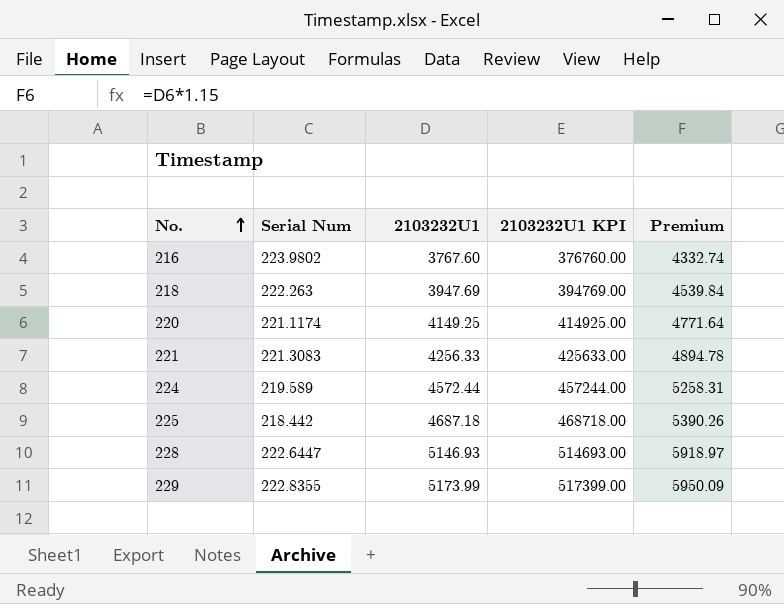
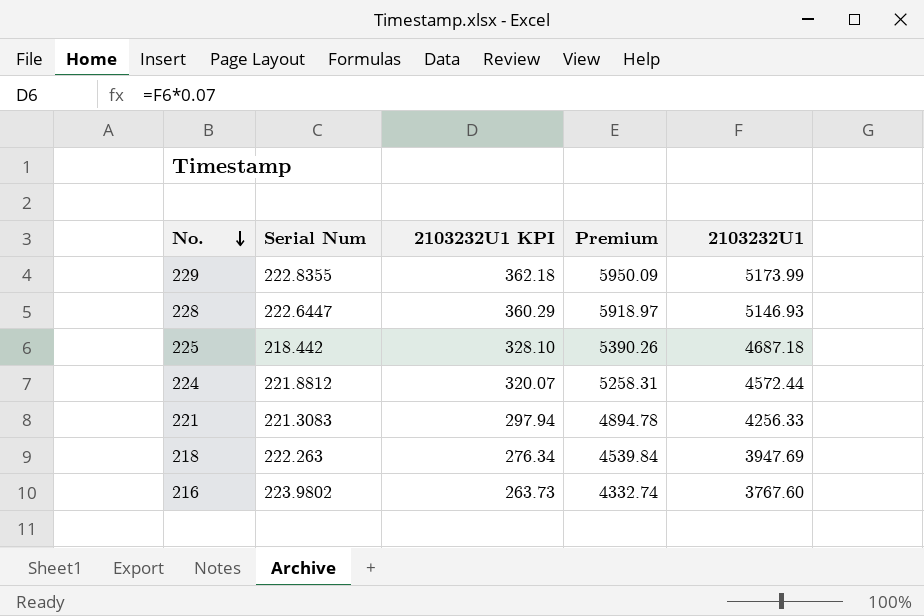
row order: No. ascending -> No. descending
column 2103232U1 KPI | formula: [2103232U1] * 100 -> [2103232U1] * 0.07
column 2103232U1 | position: 3 -> 5
row 220: 221.1174 | 4149.25 | 414925.00 | 4771.64 -> none
224 | Serial Num: 219.589 -> 221.8812

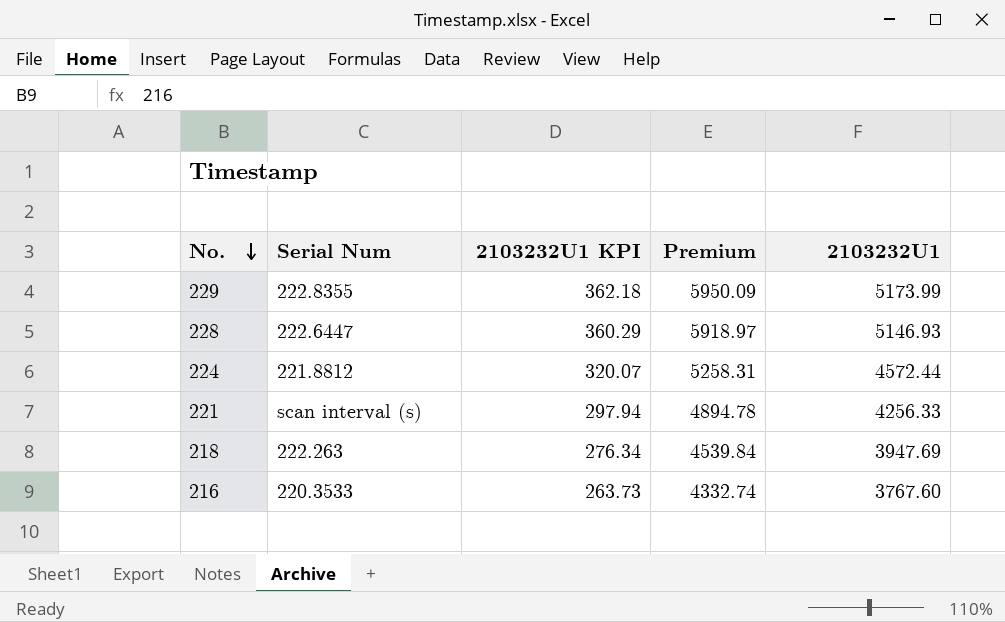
row 225: 218.442 | 328.10 | 5390.26 | 4687.18 -> none
221 | Serial Num: 221.3083 -> scan interval (s)
216 | Serial Num: 223.9802 -> 220.3533

